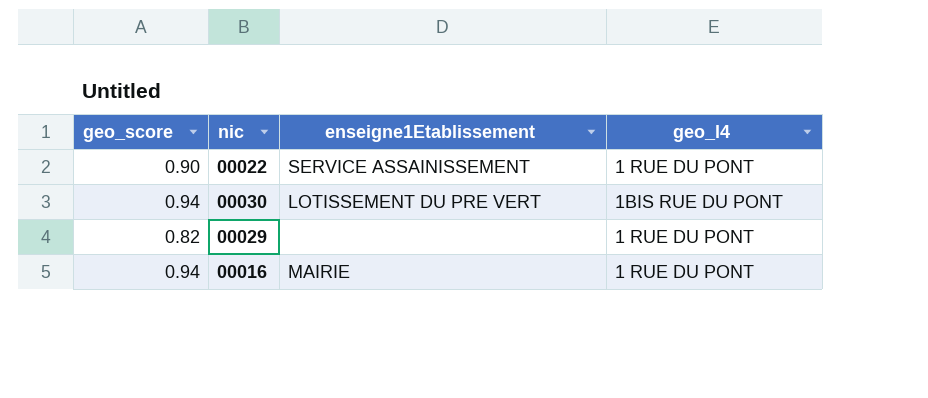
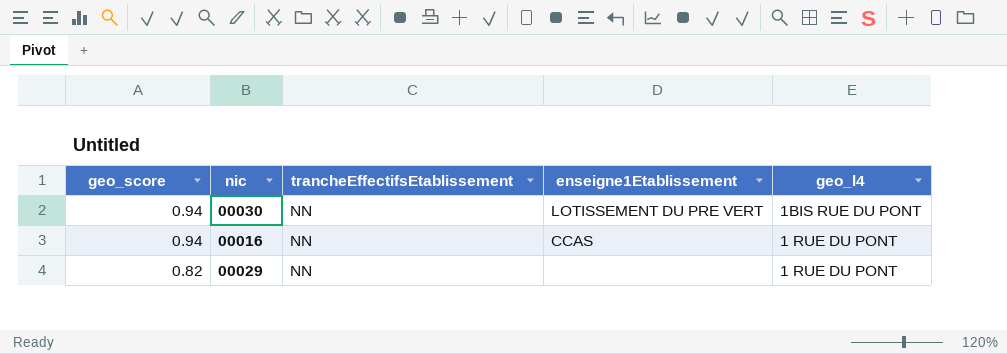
row order: none -> geo_score descending
column trancheEffectifsEtablissement | position: none -> 3
row 00022: 0.90 | SERVICE ASSAINISSEMENT | 1 RUE DU PONT -> none
00016 | enseigne1Etablissement: MAIRIE -> CCAS

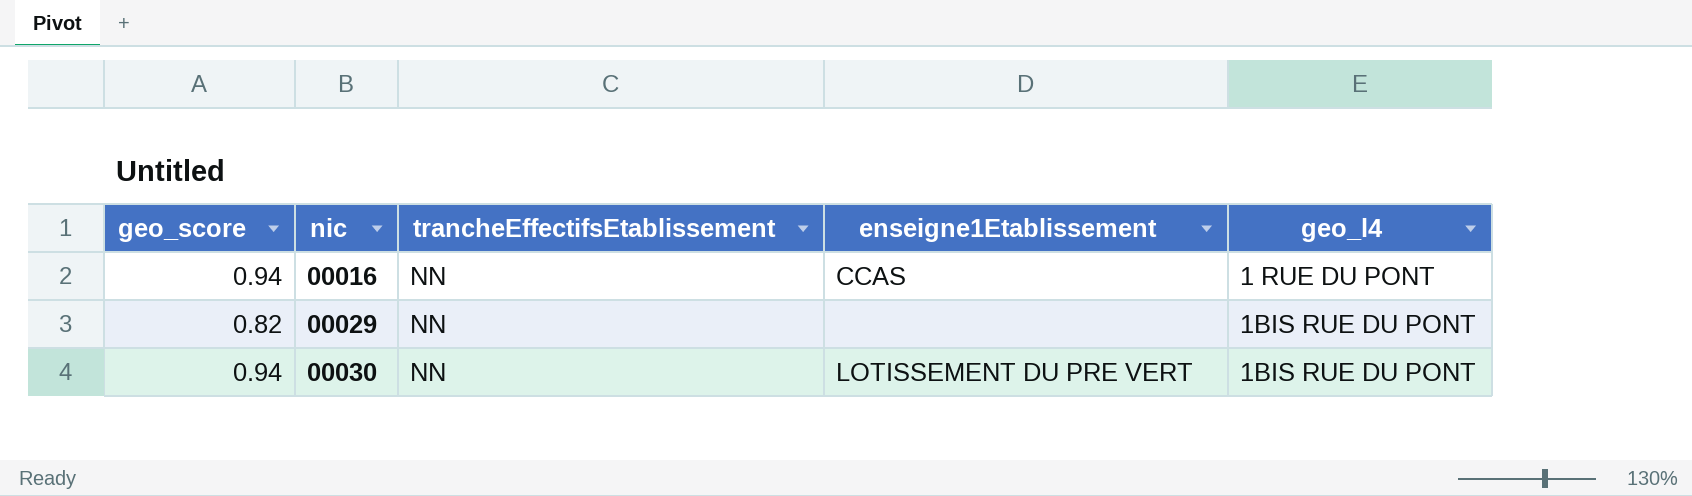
row order: geo_score descending -> nic ascending
00029 | geo_l4: 1 RUE DU PONT -> 1BIS RUE DU PONT

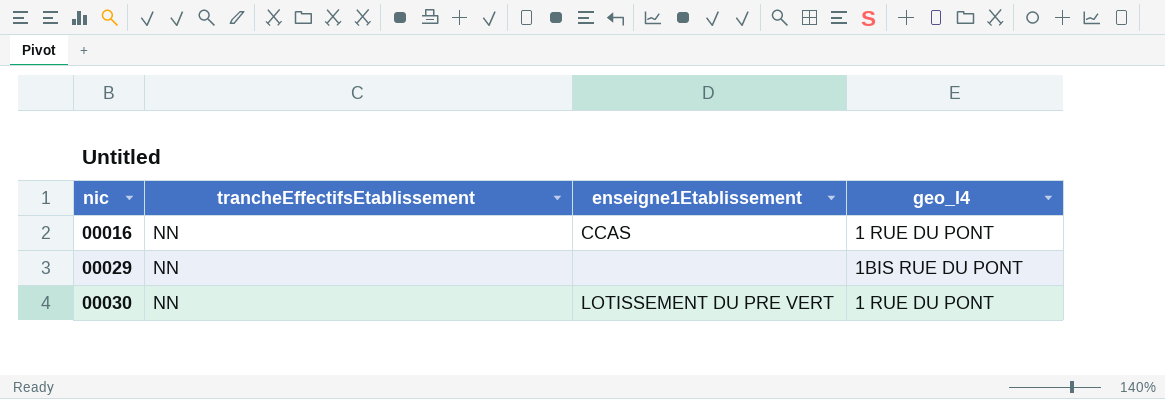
column geo_score | position: 1 -> none
00030 | geo_l4: 1BIS RUE DU PONT -> 1 RUE DU PONT

